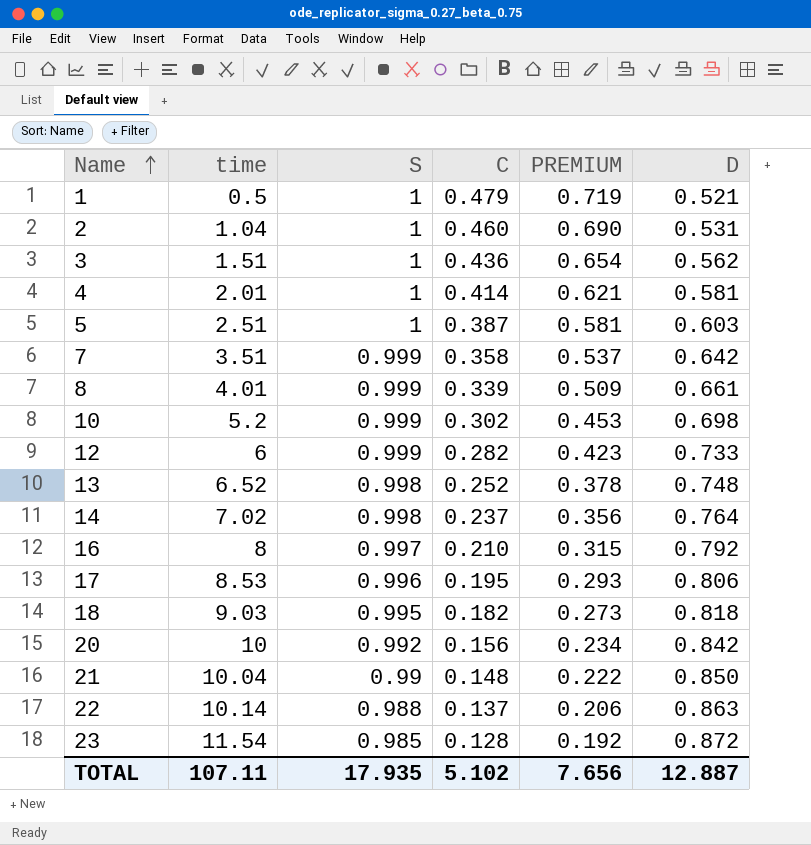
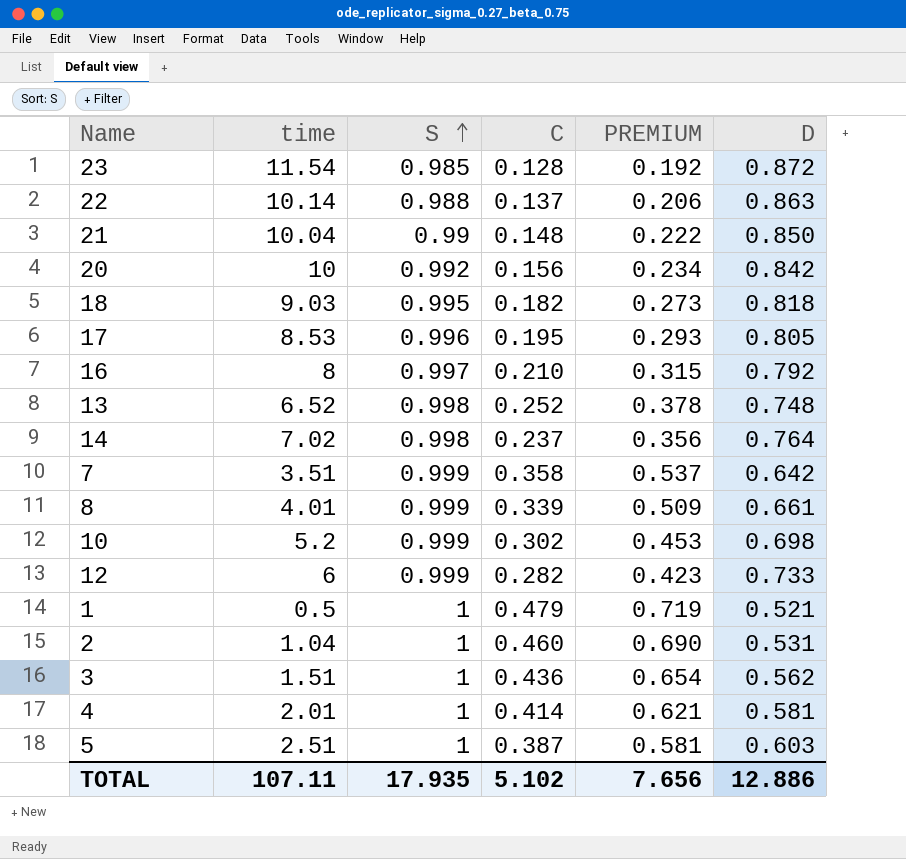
row order: Name ascending -> S ascending
17 | D: 0.806 -> 0.805
TOTAL | D: 12.887 -> 12.886

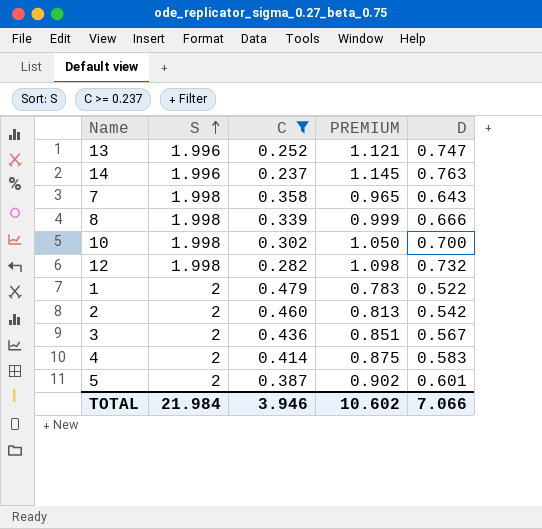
filter: none -> C >= 0.237
column time | position: 2 -> none
column PREMIUM | formula: [C] * 1.5 -> [D] * 1.5
13 | S: 0.998 -> 1.996
13 | D: 0.748 -> 0.747
14 | S: 0.998 -> 1.996
14 | D: 0.764 -> 0.763
7 | S: 0.999 -> 1.998
7 | D: 0.642 -> 0.643
8 | S: 0.999 -> 1.998
8 | D: 0.661 -> 0.666
10 | S: 0.999 -> 1.998
10 | D: 0.698 -> 0.700
12 | S: 0.999 -> 1.998
12 | D: 0.733 -> 0.732
1 | S: 1 -> 2
1 | D: 0.521 -> 0.522
2 | S: 1 -> 2
2 | D: 0.531 -> 0.542
3 | S: 1 -> 2
3 | D: 0.562 -> 0.567
4 | S: 1 -> 2
4 | D: 0.581 -> 0.583
5 | S: 1 -> 2
5 | D: 0.603 -> 0.601
TOTAL | S: 17.935 -> 21.984
TOTAL | C: 5.102 -> 3.946
TOTAL | PREMIUM: 7.656 -> 10.602
TOTAL | D: 12.886 -> 7.066

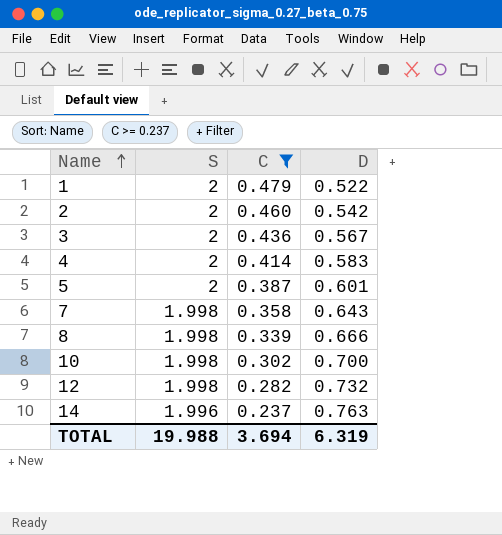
row order: S ascending -> Name ascending
column PREMIUM | formula: [D] * 1.5 -> none
row 13: 1.996 | 0.252 | 1.121 | 0.747 -> none
TOTAL | S: 21.984 -> 19.988
TOTAL | C: 3.946 -> 3.694
TOTAL | D: 7.066 -> 6.319

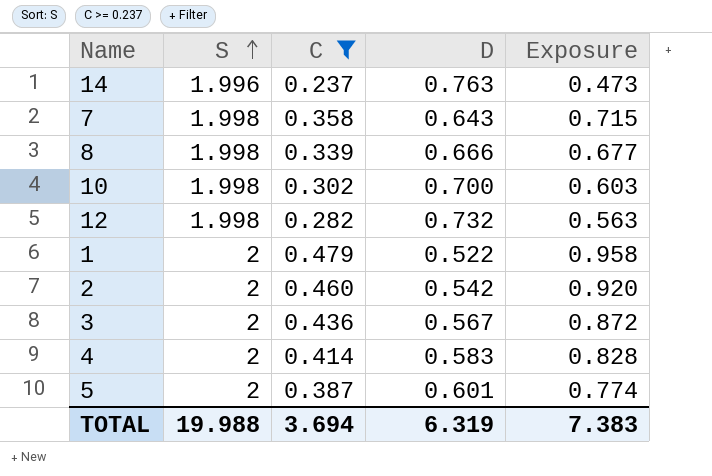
row order: Name ascending -> S ascending
column Exposure | formula: none -> [S] * [C]

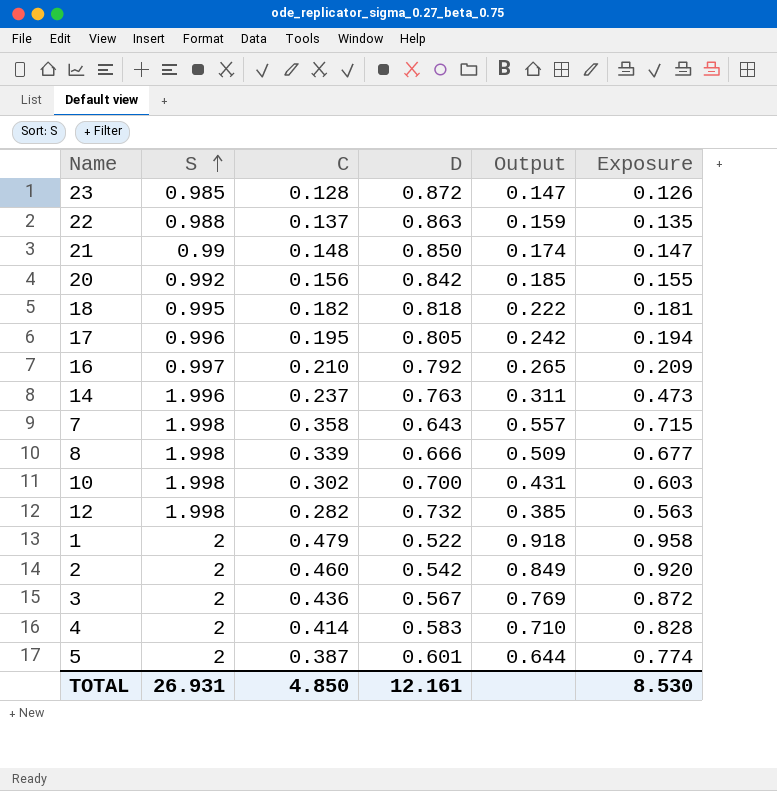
filter: C >= 0.237 -> none
column Output | formula: none -> [C] / [D]
TOTAL | S: 19.988 -> 26.931
TOTAL | C: 3.694 -> 4.850
TOTAL | D: 6.319 -> 12.161
TOTAL | Exposure: 7.383 -> 8.530

